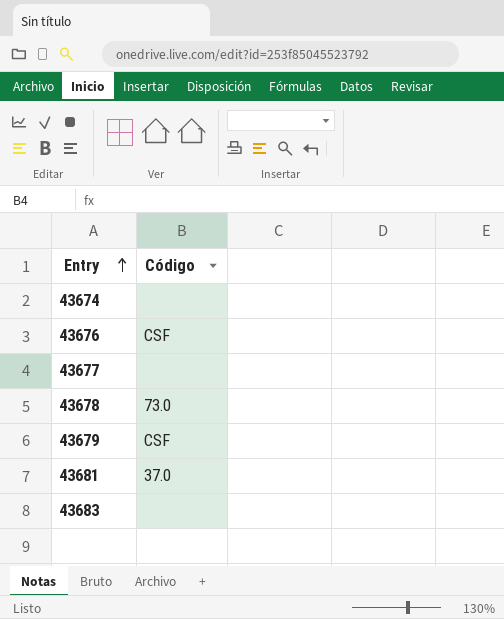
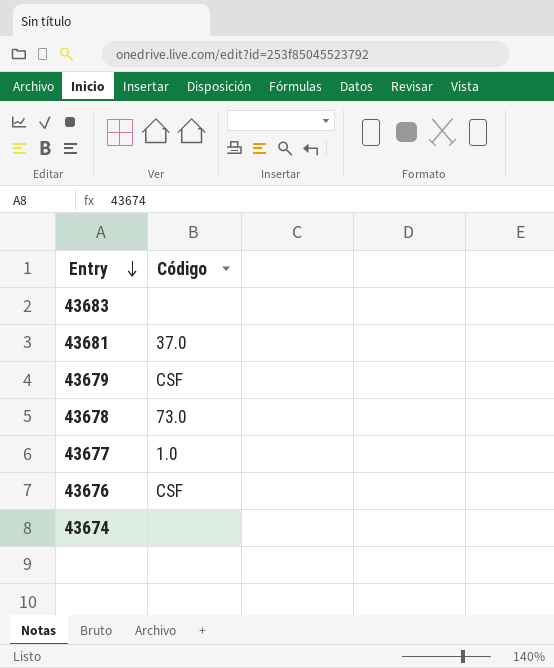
row order: Entry ascending -> Entry descending
43677 | Código: none -> 1.0

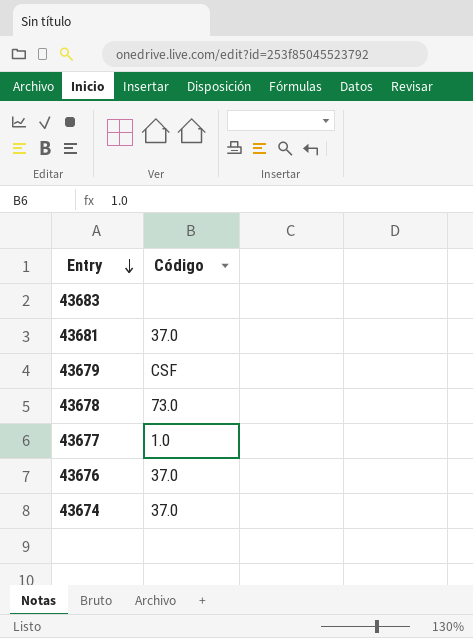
43676 | Código: CSF -> 37.0
43674 | Código: none -> 37.0

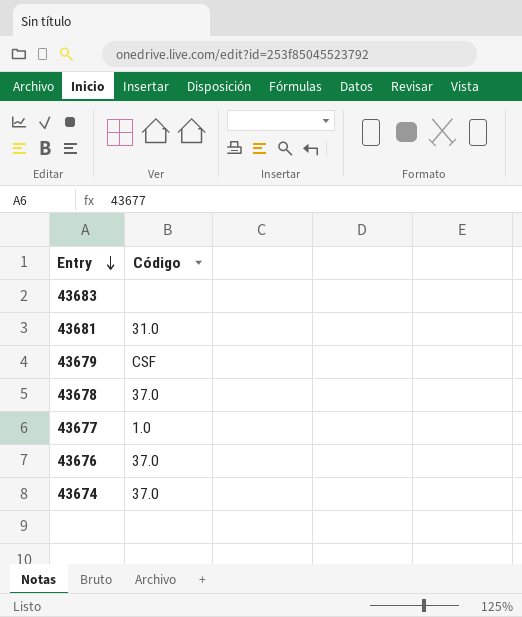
43681 | Código: 37.0 -> 31.0
43678 | Código: 73.0 -> 37.0

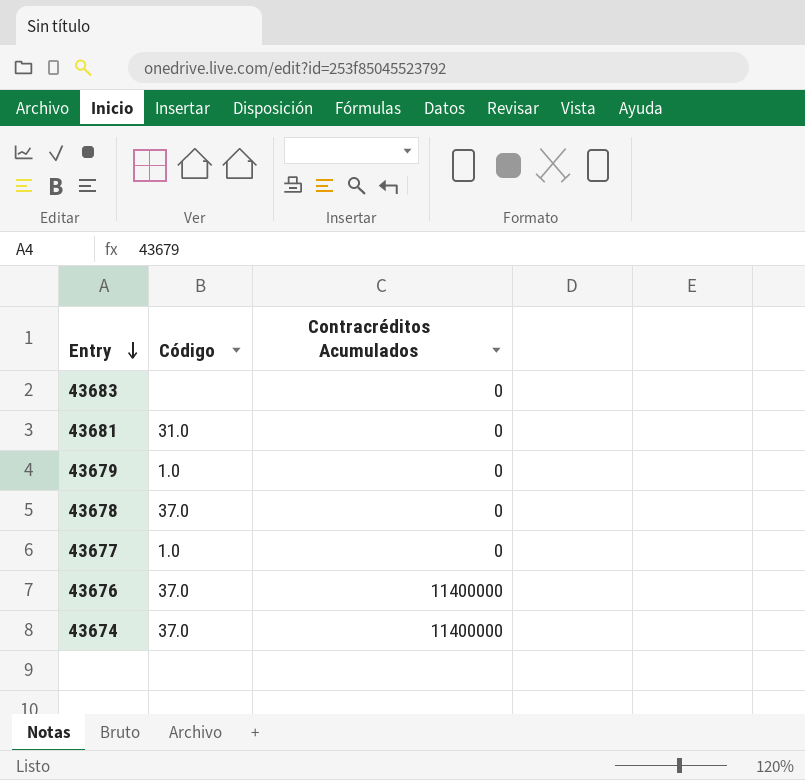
column Contracréditos Acumulados | position: none -> 3
43679 | Código: CSF -> 1.0

